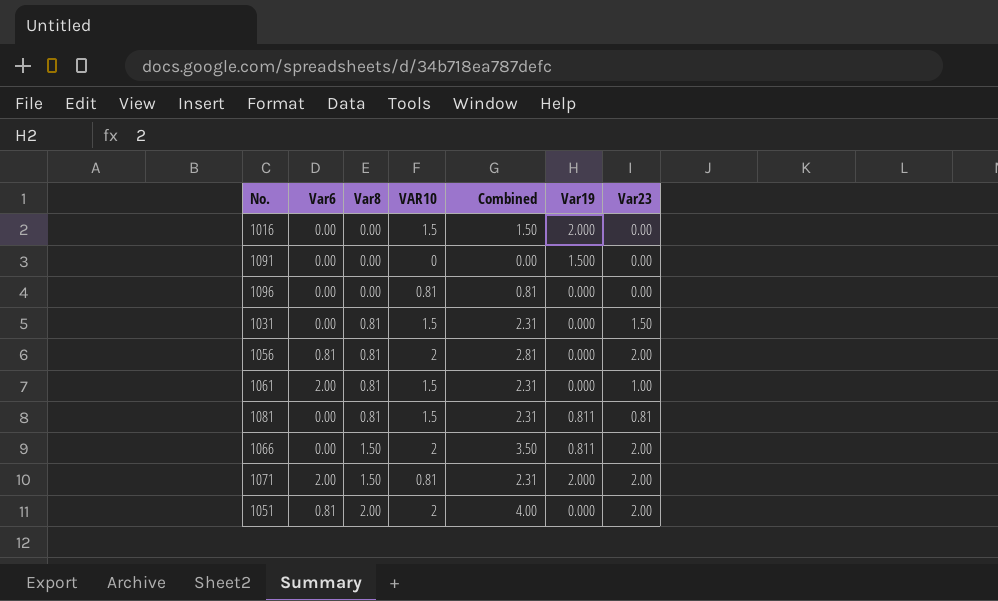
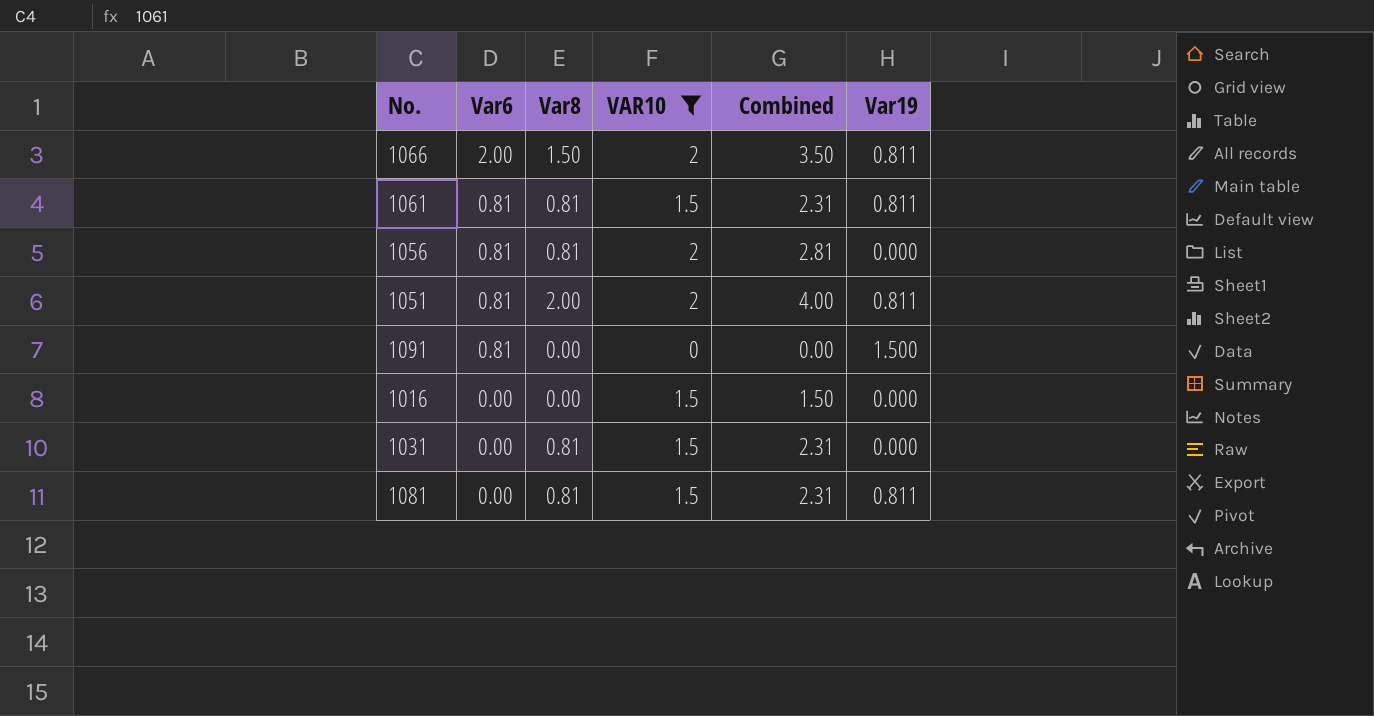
filter: none -> VAR10 != 0.81
row order: Var8 ascending -> Var6 descending
column Var23 | position: 7 -> none
1066 | Var6: 0.00 -> 2.00
1061 | Var6: 2.00 -> 0.81
1061 | Var19: 0.000 -> 0.811
1051 | Var19: 0.000 -> 0.811
1091 | Var6: 0.00 -> 0.81
1016 | Var19: 2.000 -> 0.000

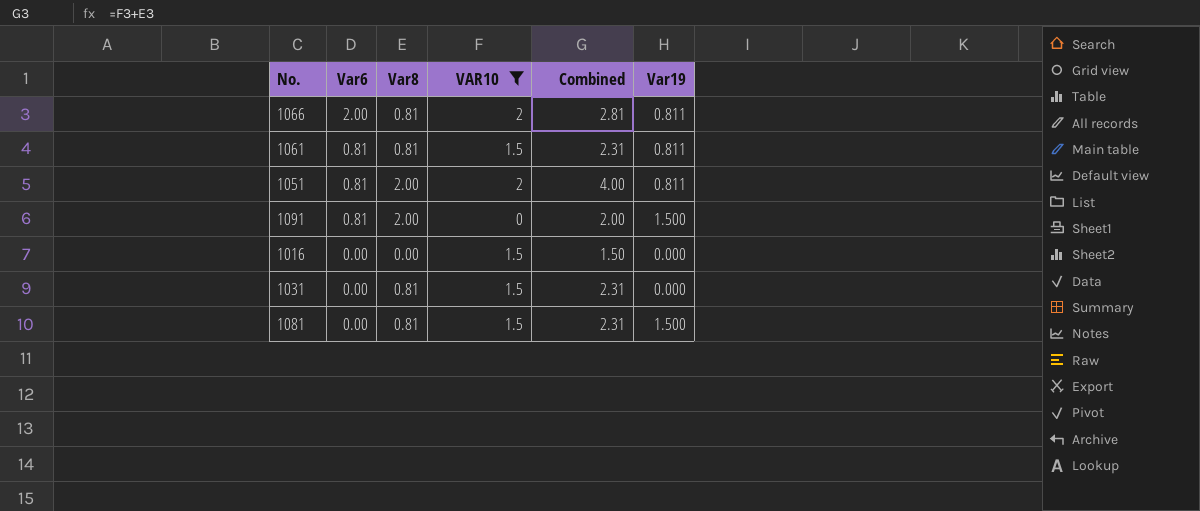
row 1056: 0.81 | 0.81 | 2 | 2.81 | 0.000 -> none
1066 | Var8: 1.50 -> 0.81
1066 | Combined: 3.50 -> 2.81
1091 | Var8: 0.00 -> 2.00
1091 | Combined: 0.00 -> 2.00
1081 | Var19: 0.811 -> 1.500

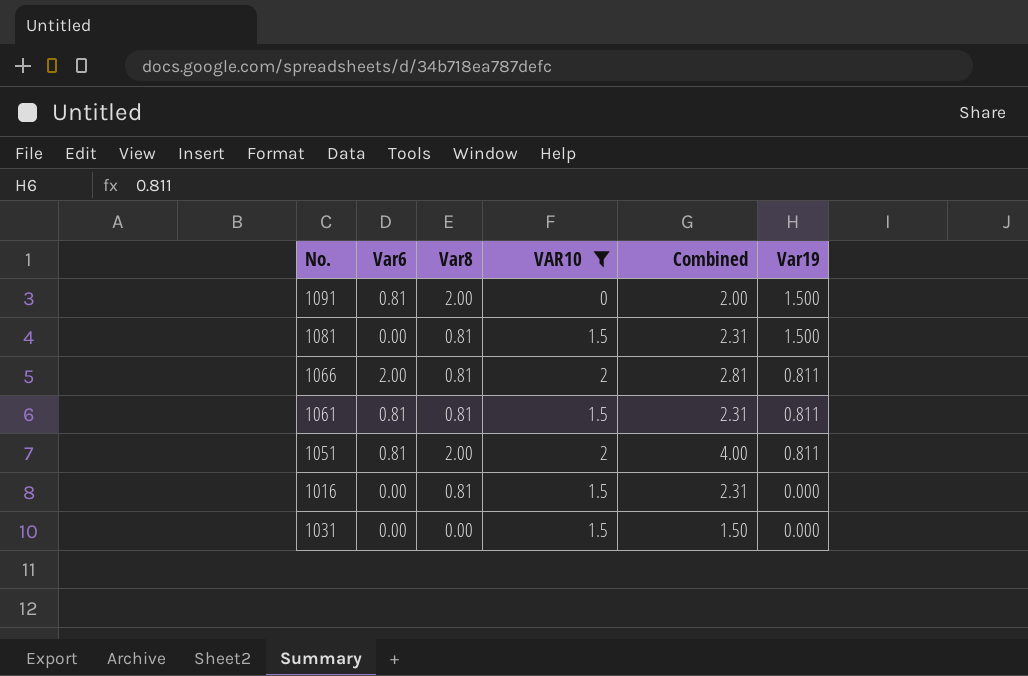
row order: Var6 descending -> Var19 descending
1016 | Var8: 0.00 -> 0.81
1016 | Combined: 1.50 -> 2.31
1031 | Var8: 0.81 -> 0.00
1031 | Combined: 2.31 -> 1.50

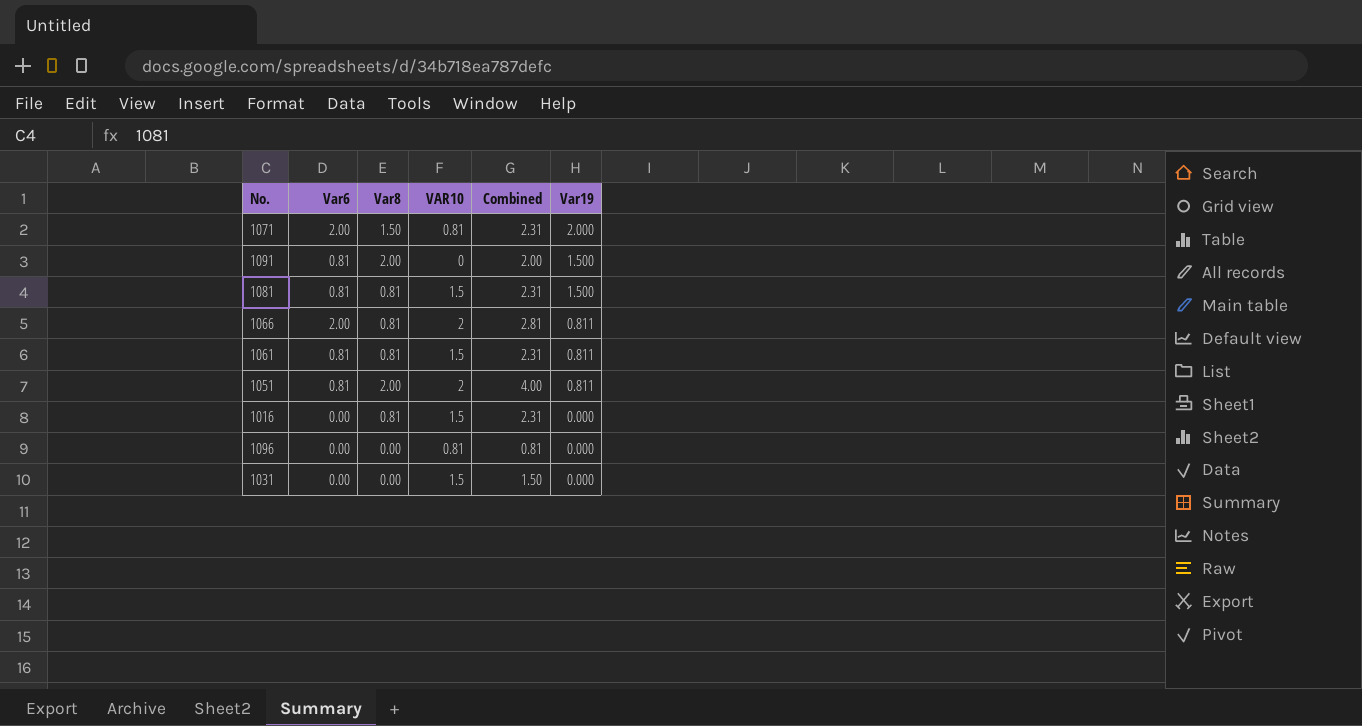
filter: VAR10 != 0.81 -> none
1081 | Var6: 0.00 -> 0.81

